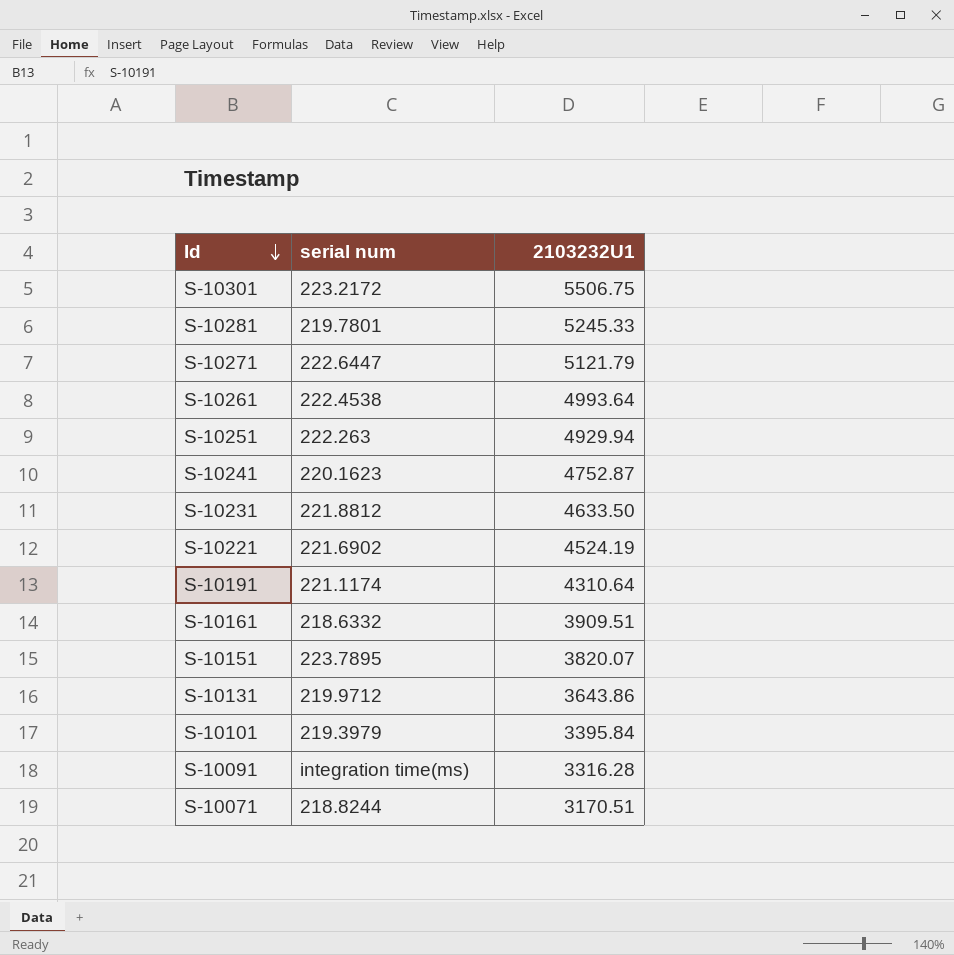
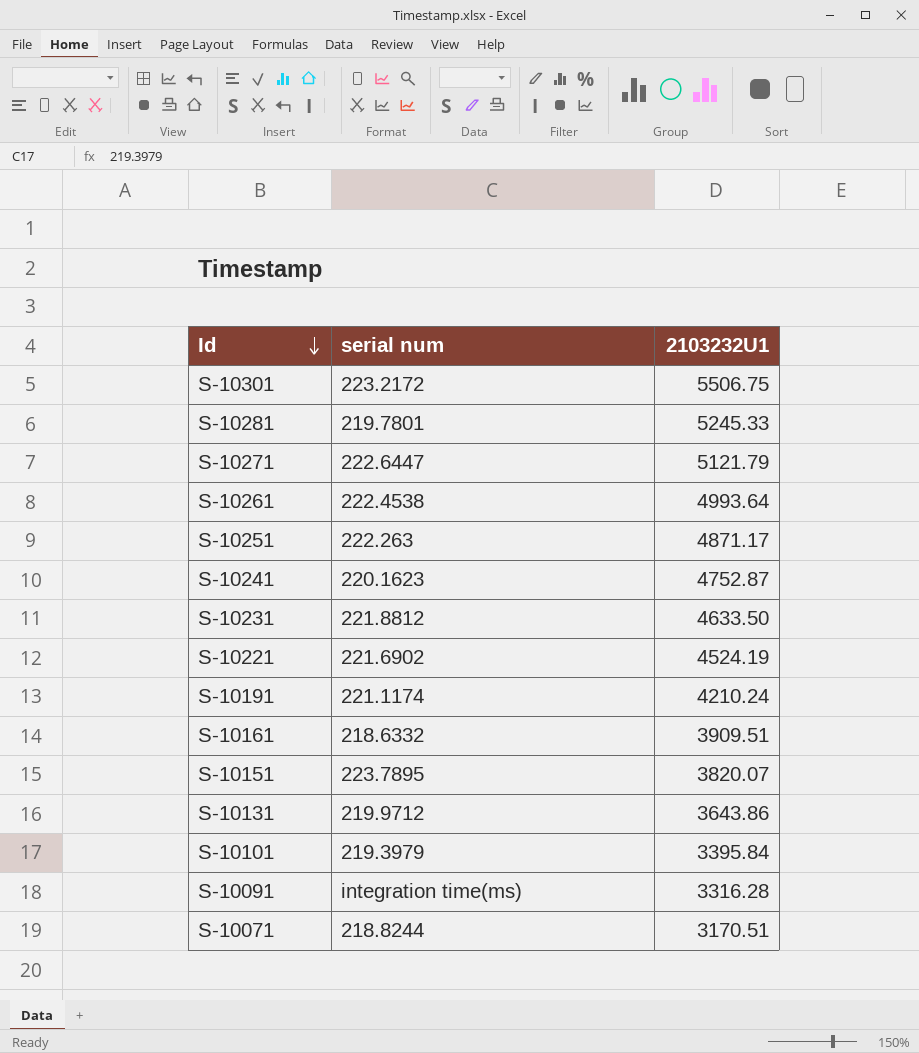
S-10251 | 2103232U1: 4929.94 -> 4871.17
S-10191 | 2103232U1: 4310.64 -> 4210.24

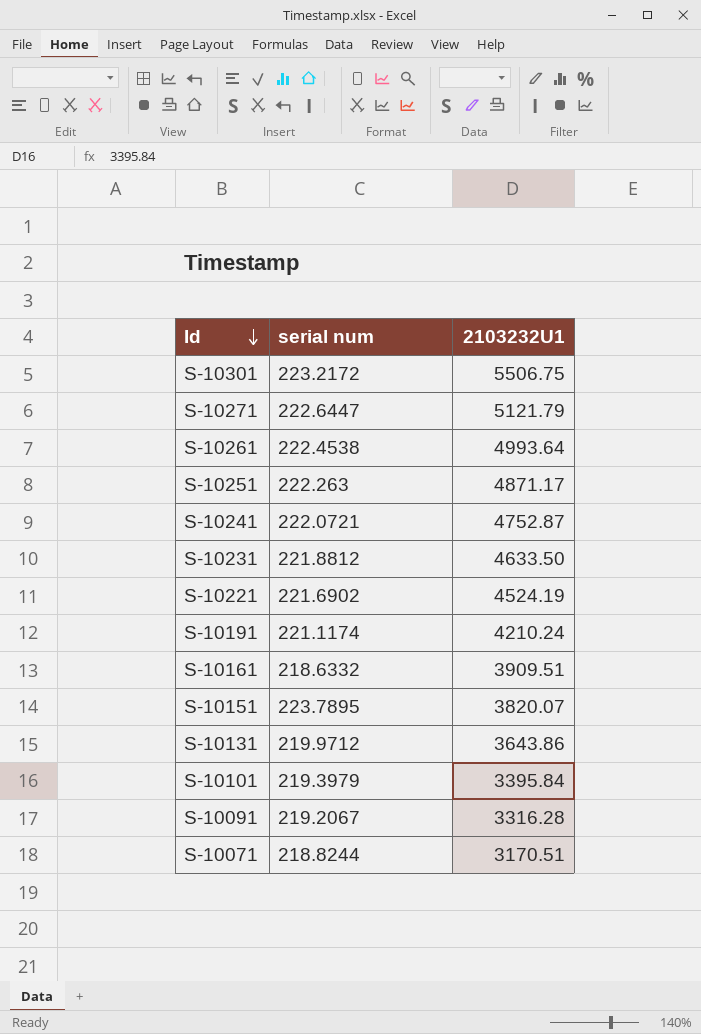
row S-10281: 219.7801 | 5245.33 -> none
S-10241 | serial num: 220.1623 -> 222.0721
S-10091 | serial num: integration time(ms) -> 219.2067

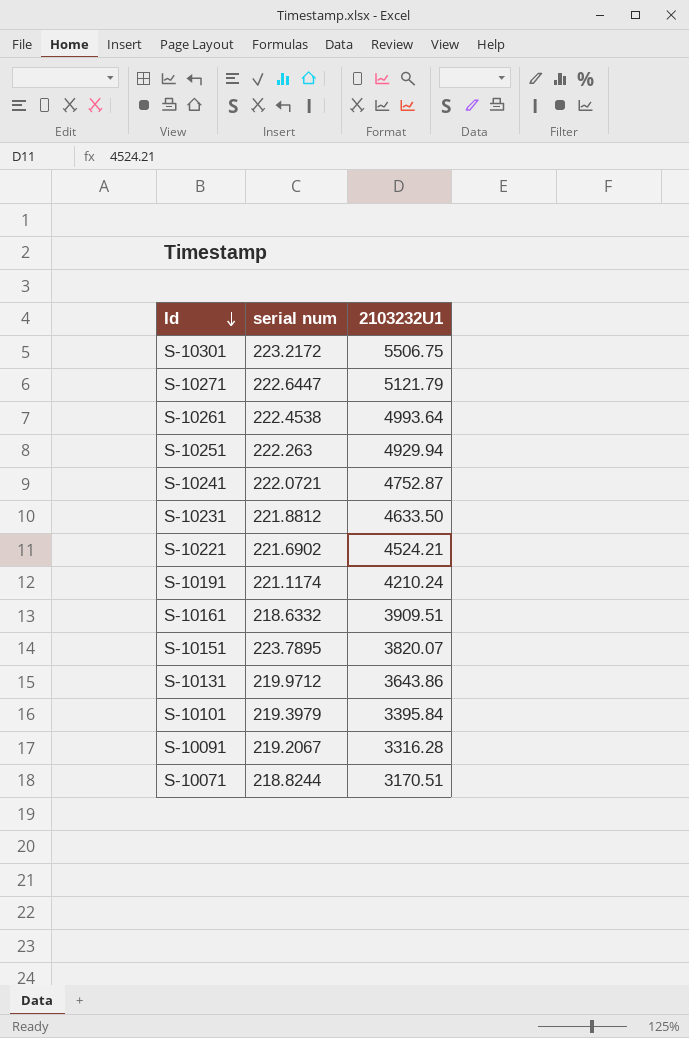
S-10251 | 2103232U1: 4871.17 -> 4929.94
S-10221 | 2103232U1: 4524.19 -> 4524.21

